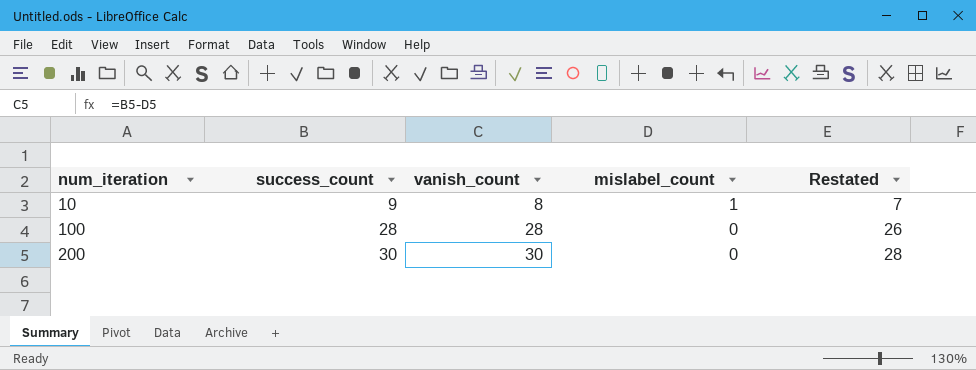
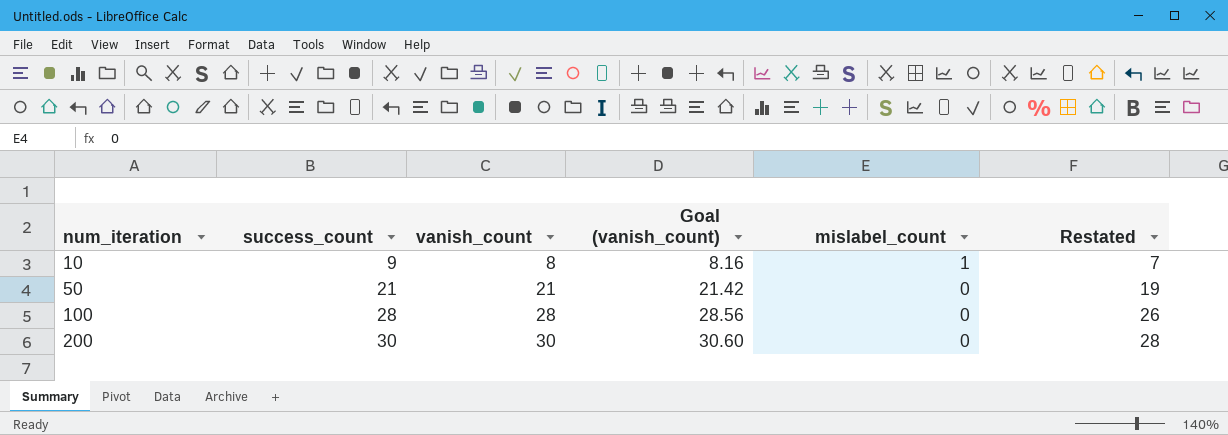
column Goal (vanish_count) | formula: none -> [vanish_count] * 1.02
row 50: none -> 21 | 21 | 21.42 | 0 | 19

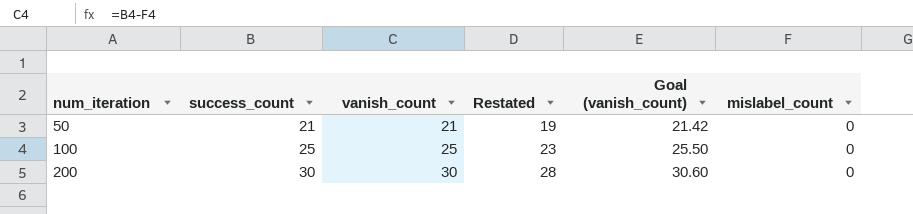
column Restated | position: 6 -> 4
row 10: 9 | 8 | 8.16 | 1 | 7 -> none
100 | success_count: 28 -> 25
100 | vanish_count: 28 -> 25
100 | Restated: 26 -> 23
100 | Goal (vanish_count): 28.56 -> 25.50

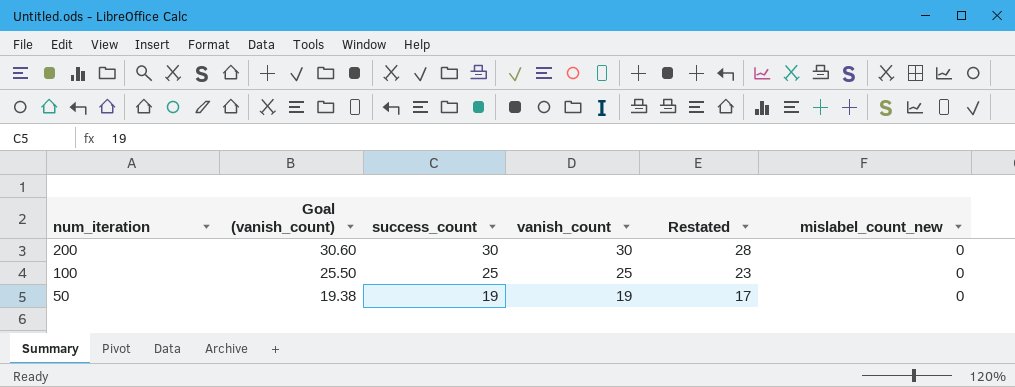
row order: num_iteration ascending -> num_iteration descending
column Goal (vanish_count) | position: 5 -> 2
column name: mislabel_count -> mislabel_count_new
50 | Goal (vanish_count): 21.42 -> 19.38
50 | success_count: 21 -> 19
50 | vanish_count: 21 -> 19
50 | Restated: 19 -> 17

